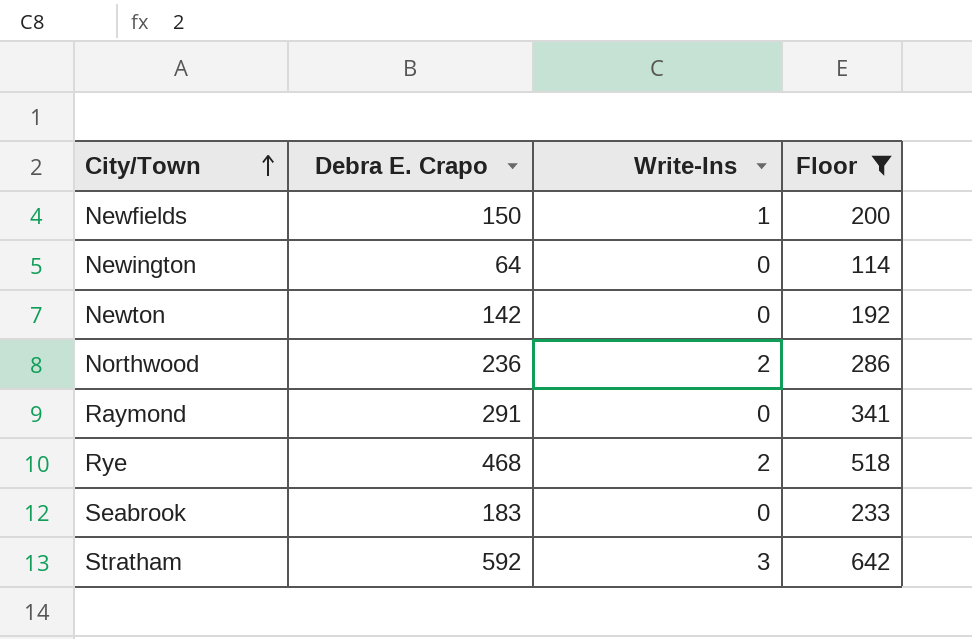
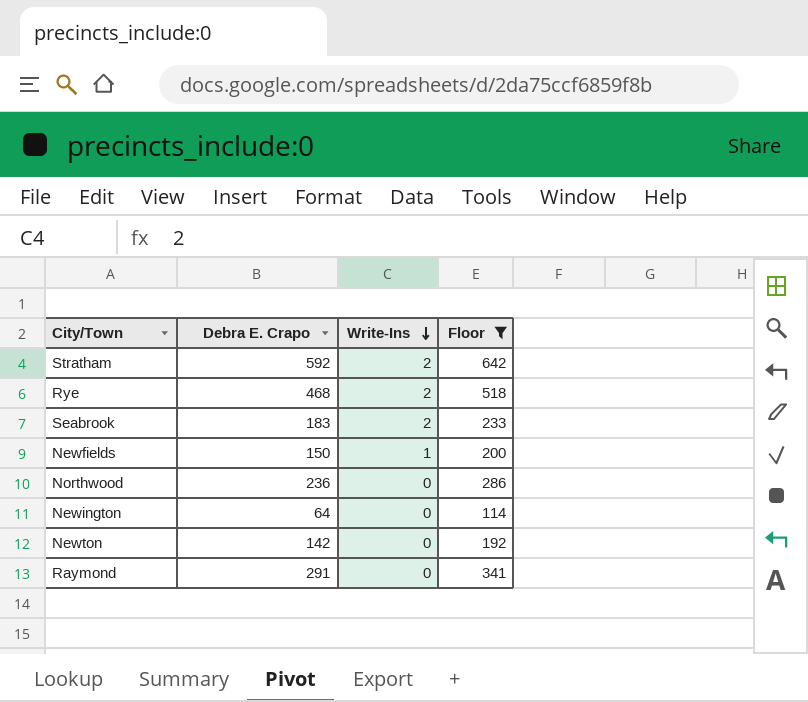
row order: City/Town ascending -> Write-Ins descending
Stratham | Write-Ins: 3 -> 2
Seabrook | Write-Ins: 0 -> 2
Northwood | Write-Ins: 2 -> 0

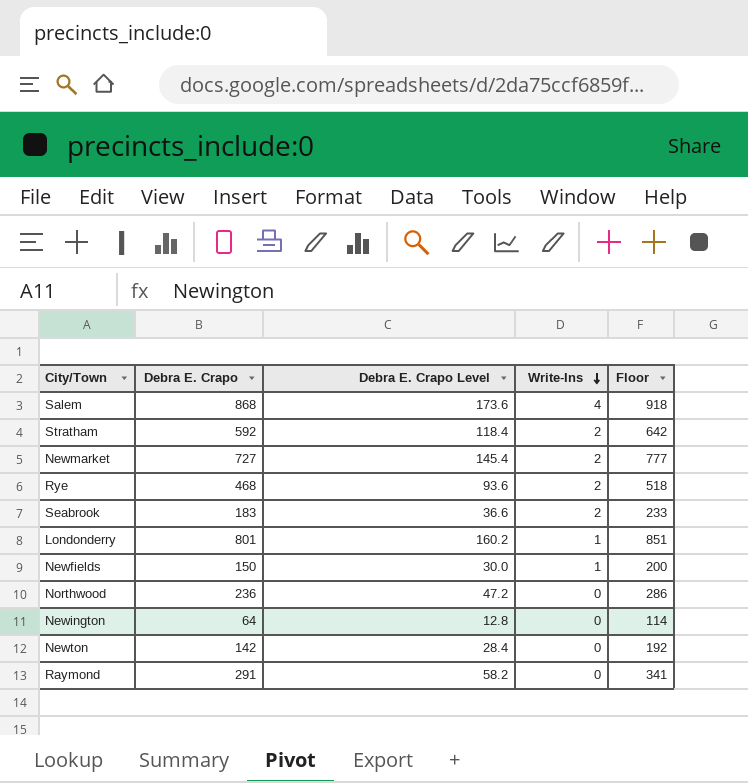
filter: Floor <= 642 -> none
column Debra E. Crapo Level | formula: none -> [Debra E. Crapo] * 0.2

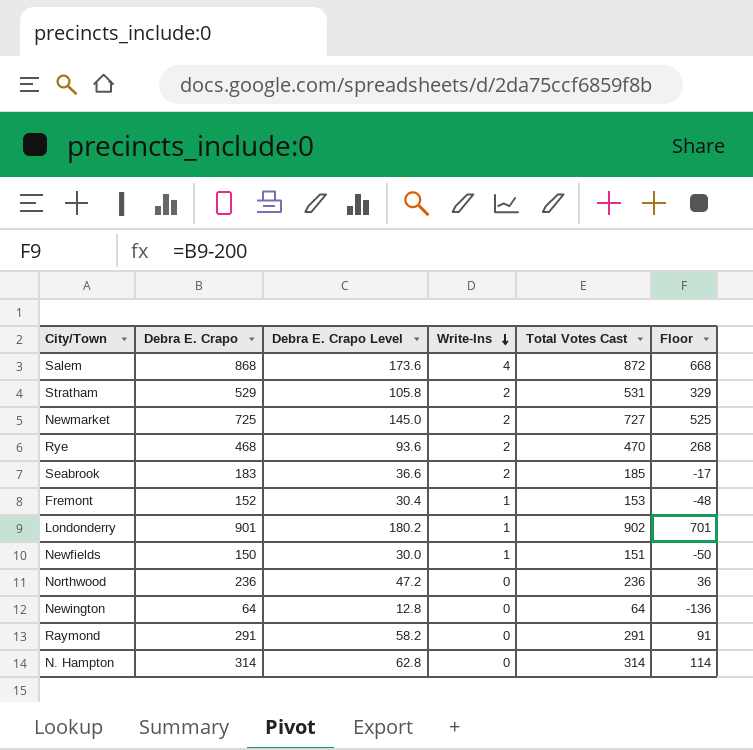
column Total Votes Cast | formula: none -> [Debra E. Crapo] + [Write-Ins]
column Floor | formula: [Debra E. Crapo] + 50 -> [Debra E. Crapo] - 200
row Newton: 142 | 28.4 | 0 | 192 -> none
Stratham | Debra E. Crapo: 592 -> 529
Stratham | Debra E. Crapo Level: 118.4 -> 105.8
Newmarket | Debra E. Crapo: 727 -> 725
Newmarket | Debra E. Crapo Level: 145.4 -> 145.0
row Fremont: none -> 152 | 30.4 | 1 | 153 | -48
Londonderry | Debra E. Crapo: 801 -> 901
Londonderry | Debra E. Crapo Level: 160.2 -> 180.2
row N. Hampton: none -> 314 | 62.8 | 0 | 314 | 114

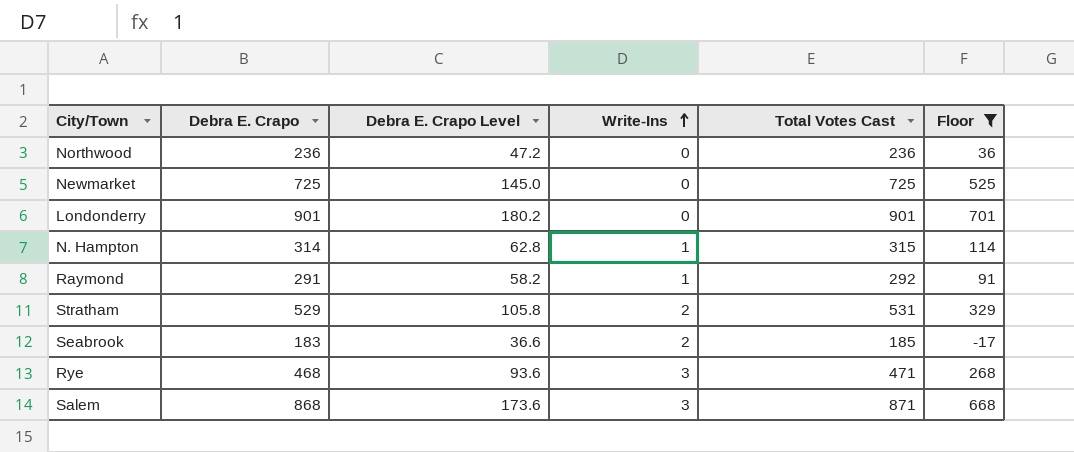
filter: none -> Floor >= -17
row order: Write-Ins descending -> Write-Ins ascending
Newmarket | Write-Ins: 2 -> 0
Newmarket | Total Votes Cast: 727 -> 725
Londonderry | Write-Ins: 1 -> 0
Londonderry | Total Votes Cast: 902 -> 901
N. Hampton | Write-Ins: 0 -> 1
N. Hampton | Total Votes Cast: 314 -> 315
Raymond | Write-Ins: 0 -> 1
Raymond | Total Votes Cast: 291 -> 292
Rye | Write-Ins: 2 -> 3
Rye | Total Votes Cast: 470 -> 471
Salem | Write-Ins: 4 -> 3
Salem | Total Votes Cast: 872 -> 871

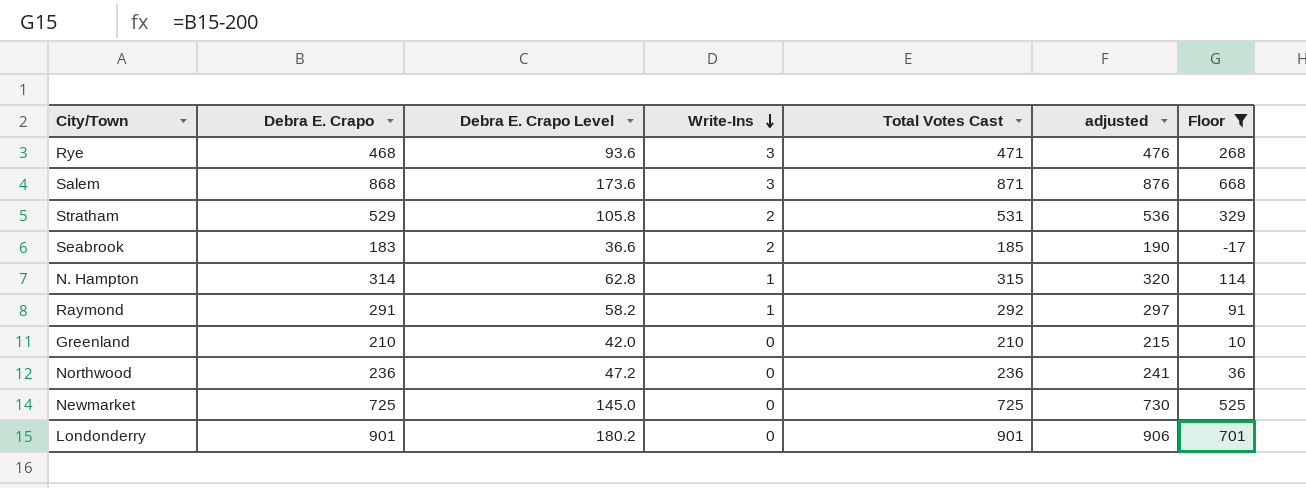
row order: Write-Ins ascending -> Write-Ins descending
column adjusted | formula: none -> [Total Votes Cast] + 5
row Greenland: none -> 210 | 42.0 | 0 | 210 | 215 | 10

